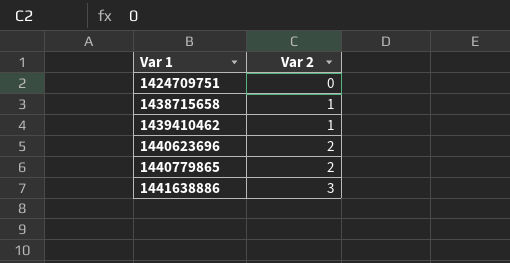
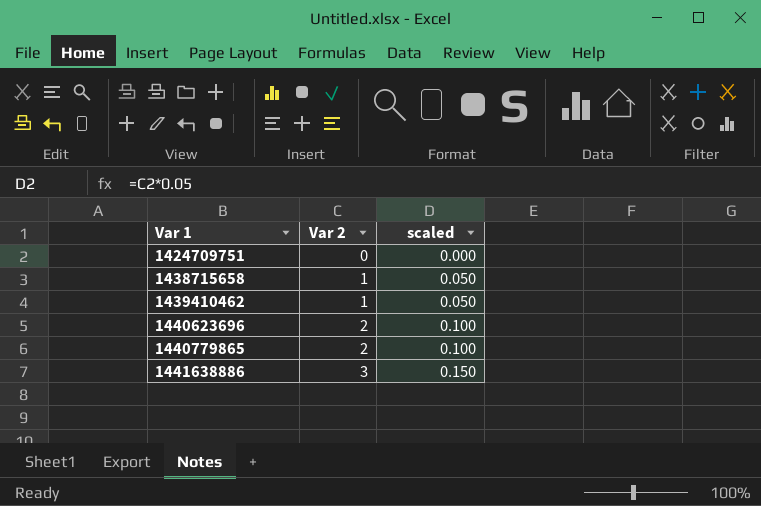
column scaled | formula: none -> [Var 2] * 0.05

